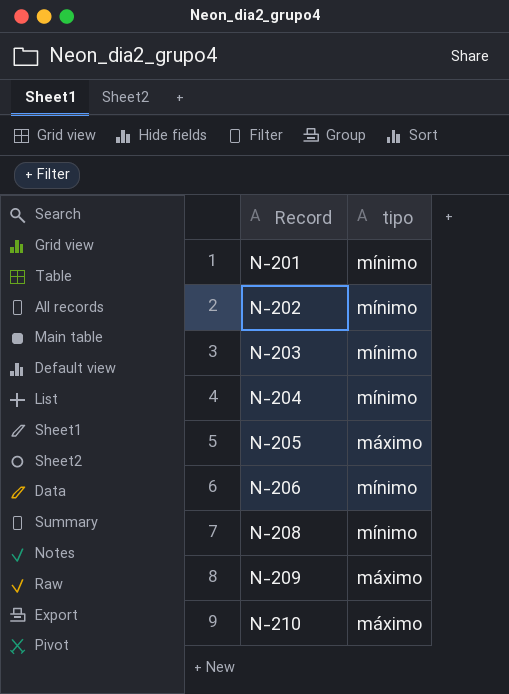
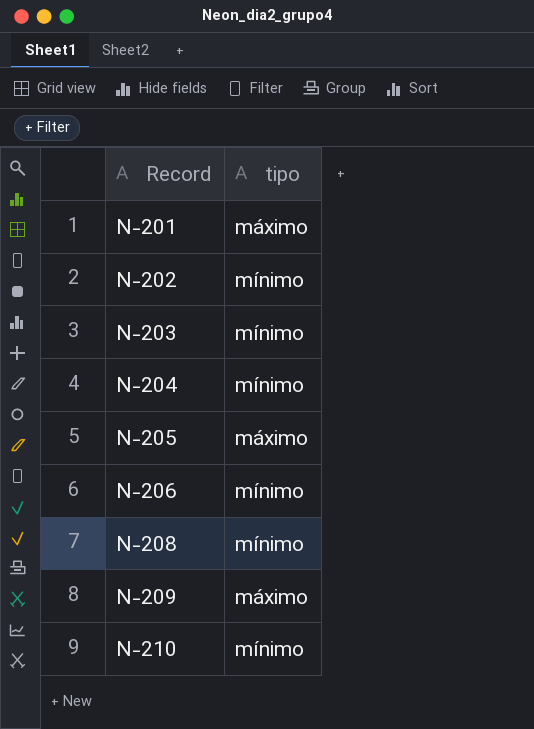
N-201 | tipo: mínimo -> máximo
N-210 | tipo: máximo -> mínimo

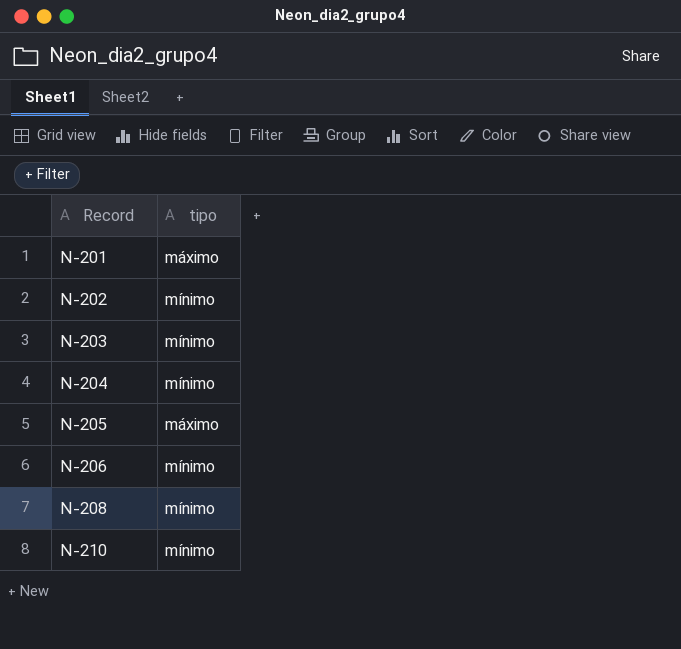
row N-209: máximo -> none

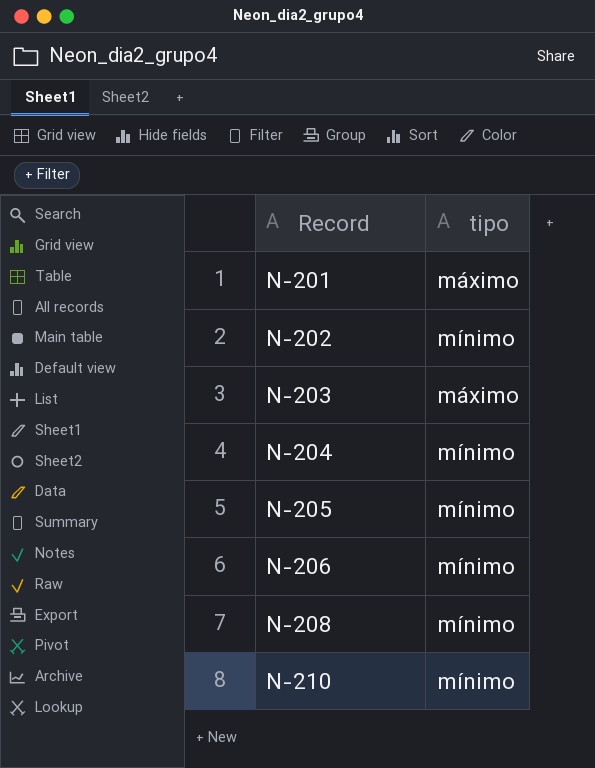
N-203 | tipo: mínimo -> máximo
N-205 | tipo: máximo -> mínimo

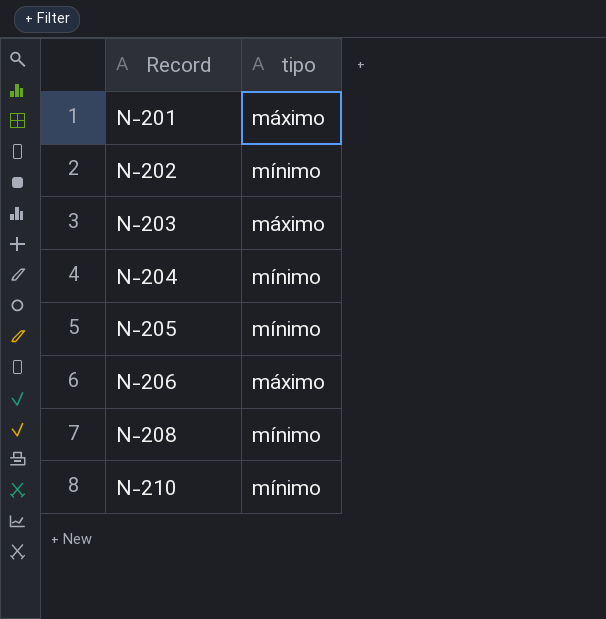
N-206 | tipo: mínimo -> máximo

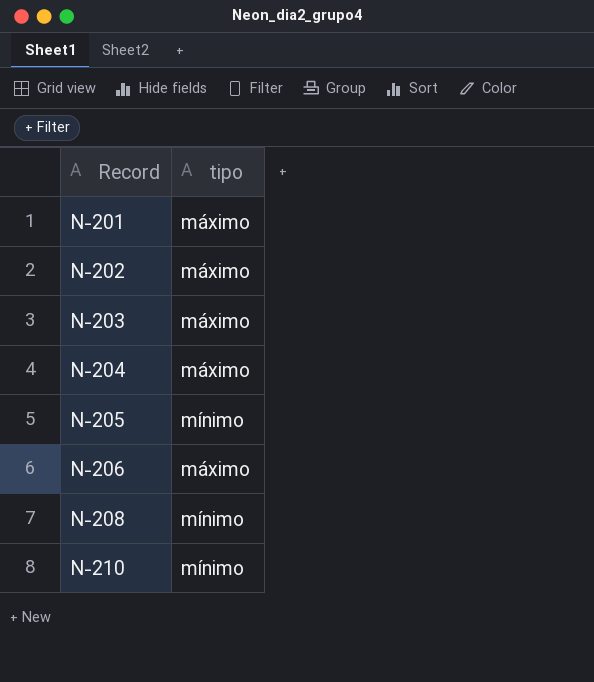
N-202 | tipo: mínimo -> máximo
N-204 | tipo: mínimo -> máximo

